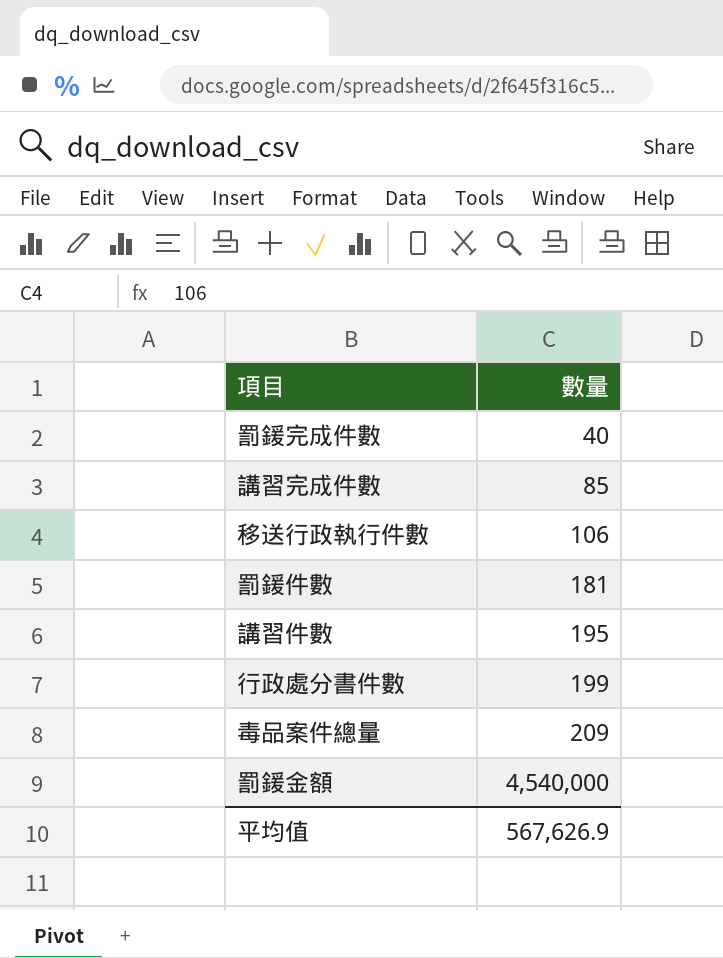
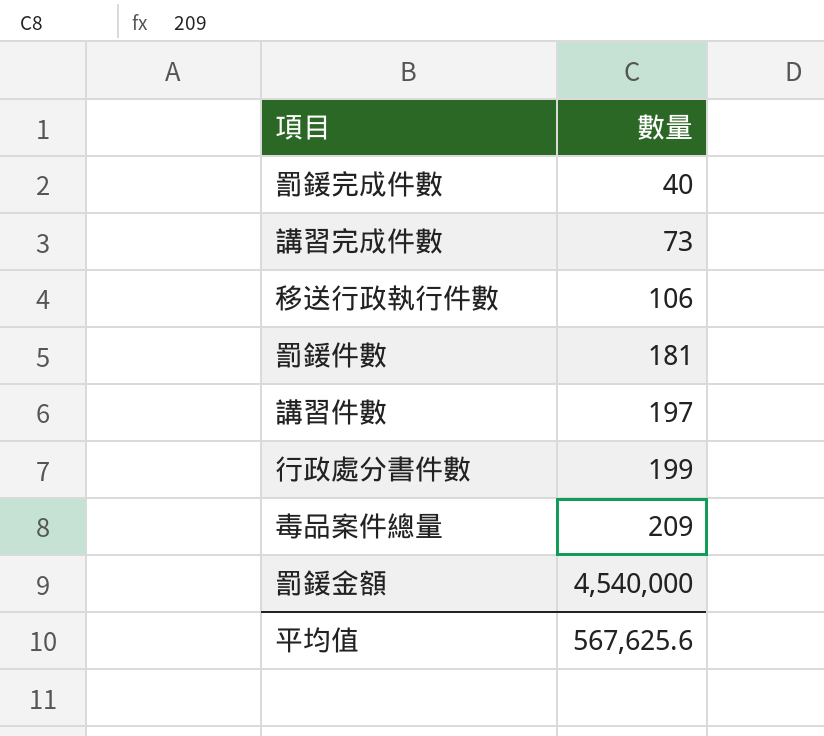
講習完成件數 | 數量: 85 -> 73
講習件數 | 數量: 195 -> 197
平均值 | 數量: 567,626.9 -> 567,625.6

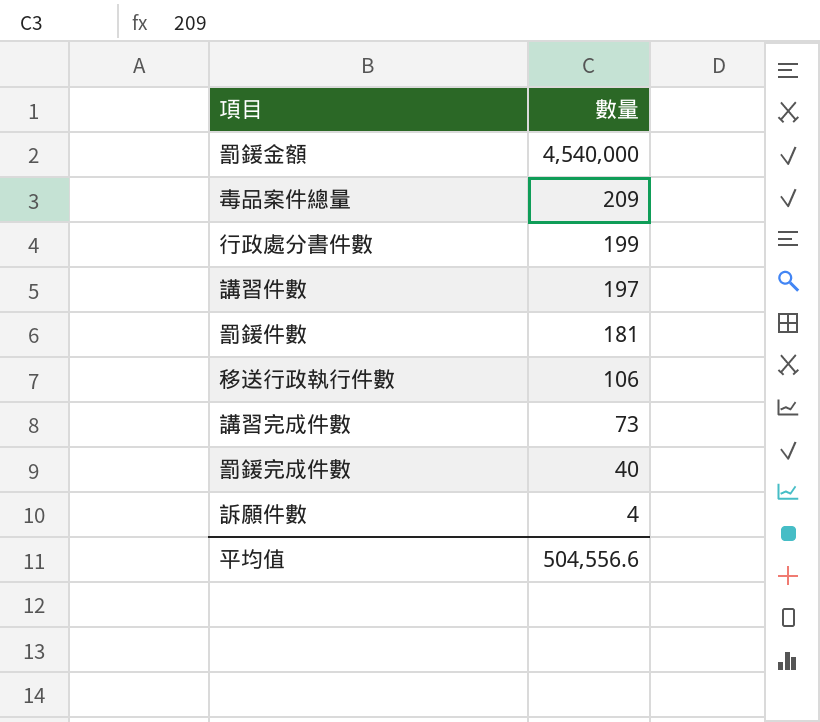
row order: 數量 ascending -> 數量 descending
row 訴願件數: none -> 4
平均值 | 數量: 567,625.6 -> 504,556.6

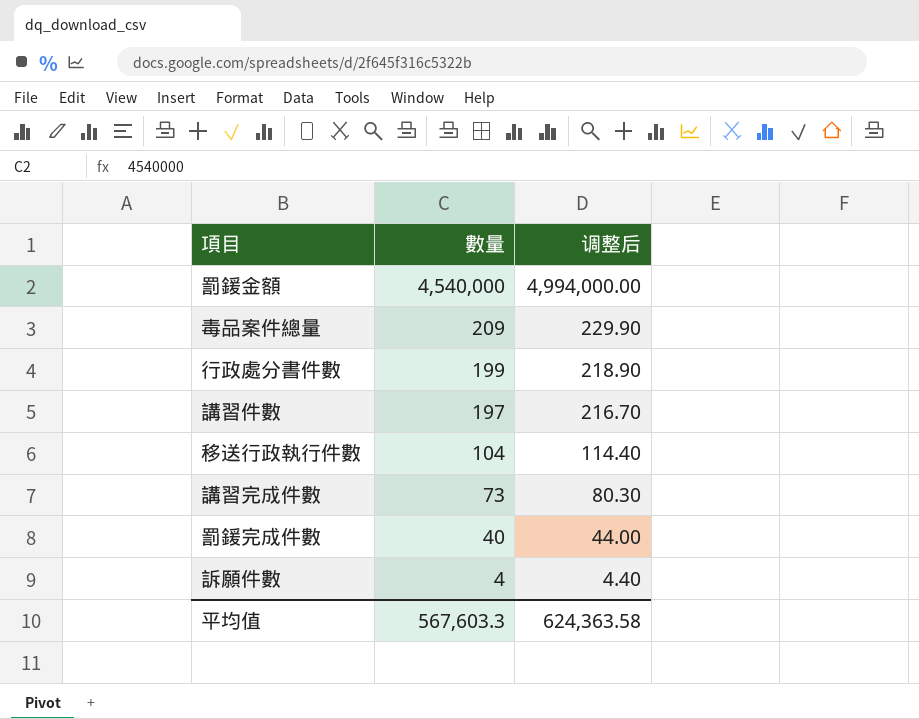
column 调整后 | formula: none -> [數量] * 1.1
row 罰鍰件數: 181 -> none
移送行政執行件數 | 數量: 106 -> 104
平均值 | 數量: 504,556.6 -> 567,603.3

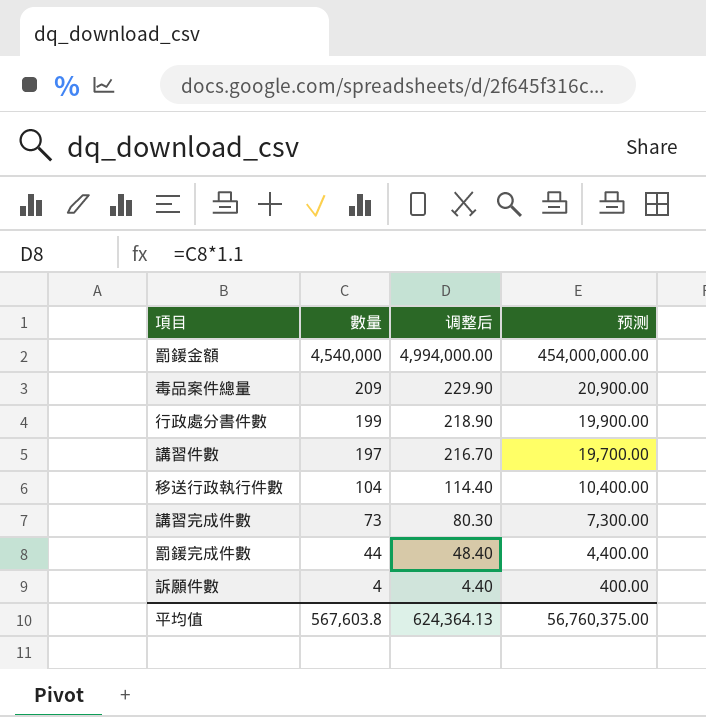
column 预测 | formula: none -> [數量] * 100
罰鍰完成件數 | 數量: 40 -> 44
罰鍰完成件數 | 调整后: 44.00 -> 48.40
平均值 | 數量: 567,603.3 -> 567,603.8
平均值 | 调整后: 624,363.58 -> 624,364.13

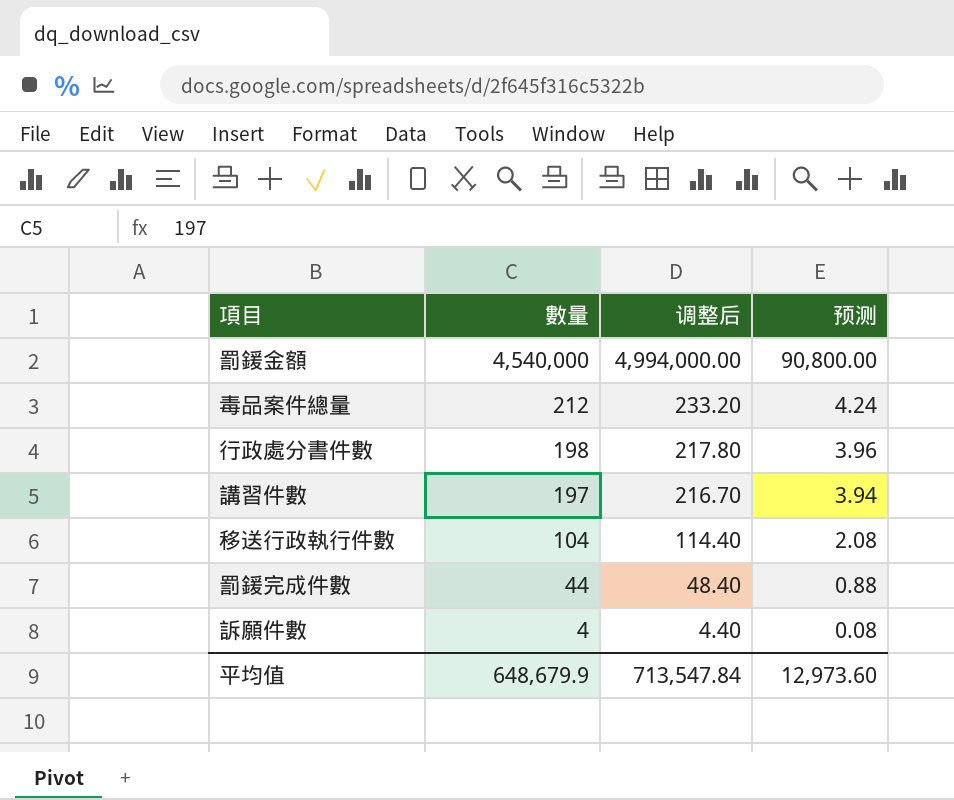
column 预测 | formula: [數量] * 100 -> [數量] * 0.02
row 講習完成件數: 73 | 80.30 | 7,300.00 -> none
毒品案件總量 | 數量: 209 -> 212
毒品案件總量 | 调整后: 229.90 -> 233.20
行政處分書件數 | 數量: 199 -> 198
行政處分書件數 | 调整后: 218.90 -> 217.80
平均值 | 數量: 567,603.8 -> 648,679.9
平均值 | 调整后: 624,364.13 -> 713,547.84
平均值 | 预测: 56,760,375.00 -> 12,973.60

